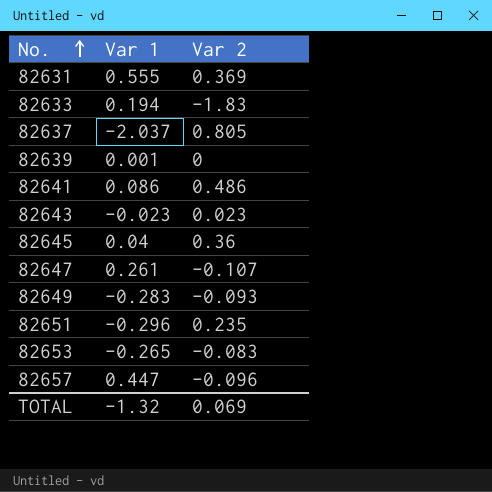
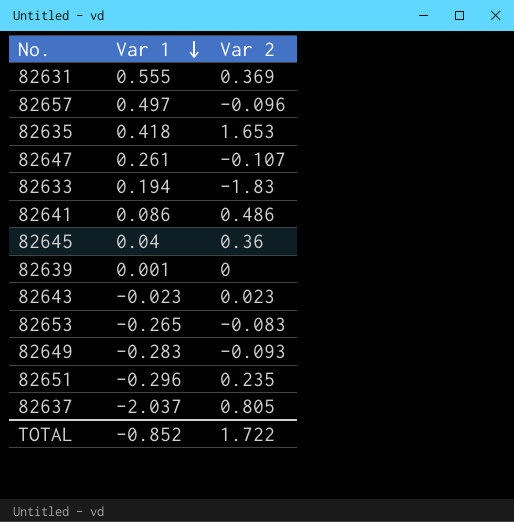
row order: No. ascending -> Var 1 descending
82657 | Var 1: 0.447 -> 0.497
row 82635: none -> 0.418 | 1.653
TOTAL | Var 1: -1.32 -> -0.852
TOTAL | Var 2: 0.069 -> 1.722

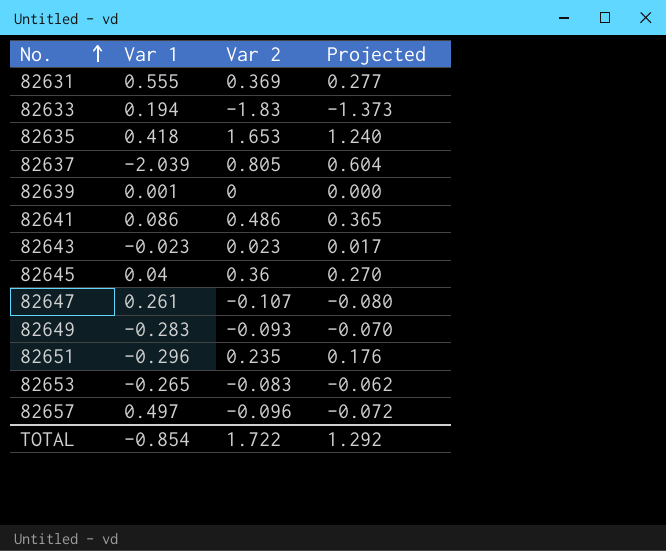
row order: Var 1 descending -> No. ascending
column Projected | formula: none -> [Var 2] * 0.75
82637 | Var 1: -2.037 -> -2.039
TOTAL | Var 1: -0.852 -> -0.854

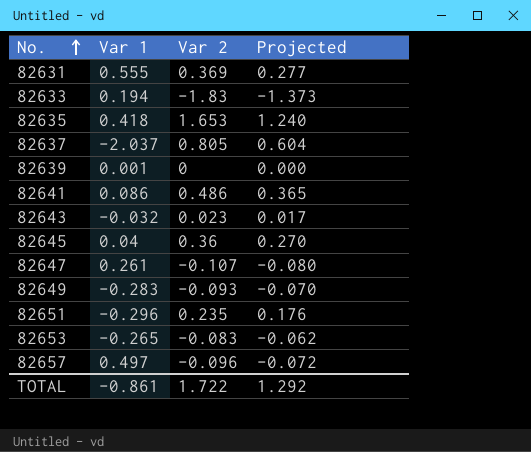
82637 | Var 1: -2.039 -> -2.037
82643 | Var 1: -0.023 -> -0.032
TOTAL | Var 1: -0.854 -> -0.861

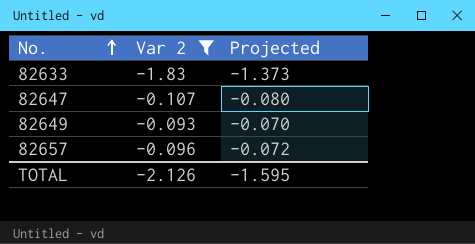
filter: none -> Var 2 <= -0.093
column Var 1 | position: 2 -> none
TOTAL | Var 2: 1.722 -> -2.126
TOTAL | Projected: 1.292 -> -1.595

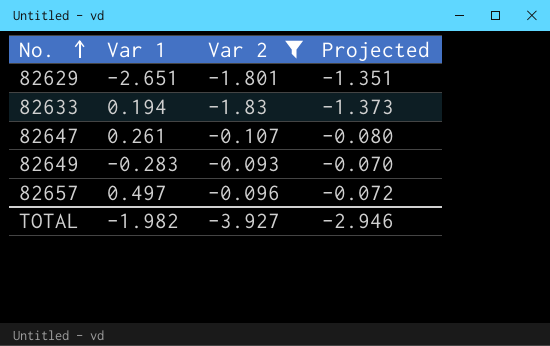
column Var 1 | position: none -> 2
row 82629: none -> -2.651 | -1.801 | -1.351
TOTAL | Var 2: -2.126 -> -3.927
TOTAL | Projected: -1.595 -> -2.946

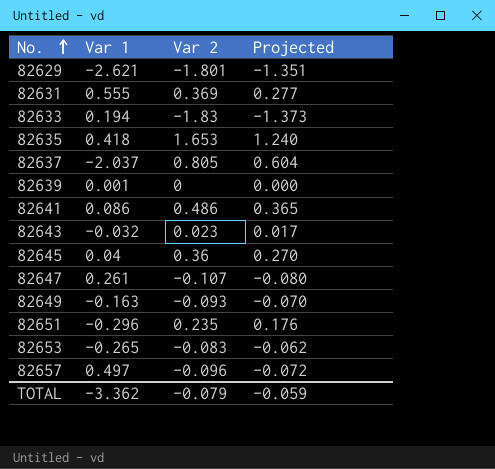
filter: Var 2 <= -0.093 -> none
82629 | Var 1: -2.651 -> -2.621
82649 | Var 1: -0.283 -> -0.163
TOTAL | Var 1: -1.982 -> -3.362
TOTAL | Var 2: -3.927 -> -0.079
TOTAL | Projected: -2.946 -> -0.059

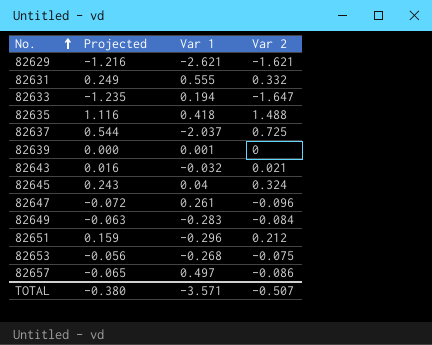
column Projected | position: 4 -> 2
row 82641: 0.086 | 0.486 | 0.365 -> none
82629 | Projected: -1.351 -> -1.216
82629 | Var 2: -1.801 -> -1.621
82631 | Projected: 0.277 -> 0.249
82631 | Var 2: 0.369 -> 0.332
82633 | Projected: -1.373 -> -1.235
82633 | Var 2: -1.83 -> -1.647
82635 | Projected: 1.240 -> 1.116
82635 | Var 2: 1.653 -> 1.488
82637 | Projected: 0.604 -> 0.544
82637 | Var 2: 0.805 -> 0.725
82643 | Projected: 0.017 -> 0.016
82643 | Var 2: 0.023 -> 0.021
82645 | Projected: 0.270 -> 0.243
82645 | Var 2: 0.36 -> 0.324
82647 | Projected: -0.080 -> -0.072
82647 | Var 2: -0.107 -> -0.096
82649 | Projected: -0.070 -> -0.063
82649 | Var 1: -0.163 -> -0.283
82649 | Var 2: -0.093 -> -0.084
82651 | Projected: 0.176 -> 0.159
82651 | Var 2: 0.235 -> 0.212
82653 | Projected: -0.062 -> -0.056
82653 | Var 1: -0.265 -> -0.268
82653 | Var 2: -0.083 -> -0.075
82657 | Projected: -0.072 -> -0.065
82657 | Var 2: -0.096 -> -0.086
TOTAL | Projected: -0.059 -> -0.380
TOTAL | Var 1: -3.362 -> -3.571
TOTAL | Var 2: -0.079 -> -0.507

